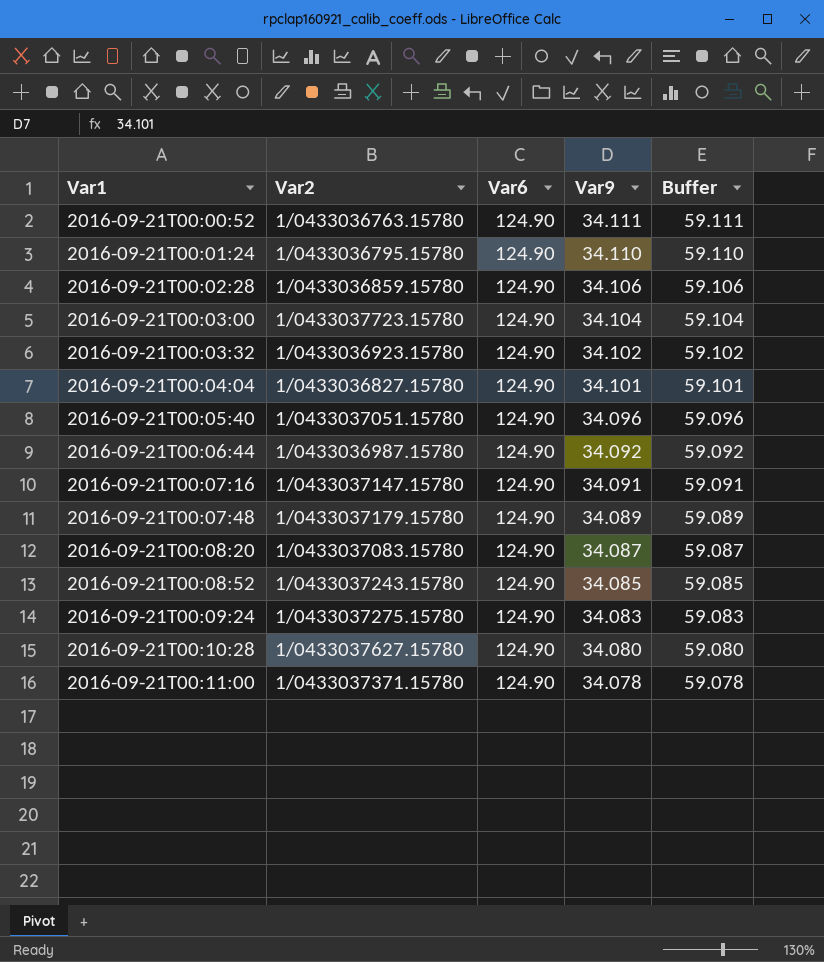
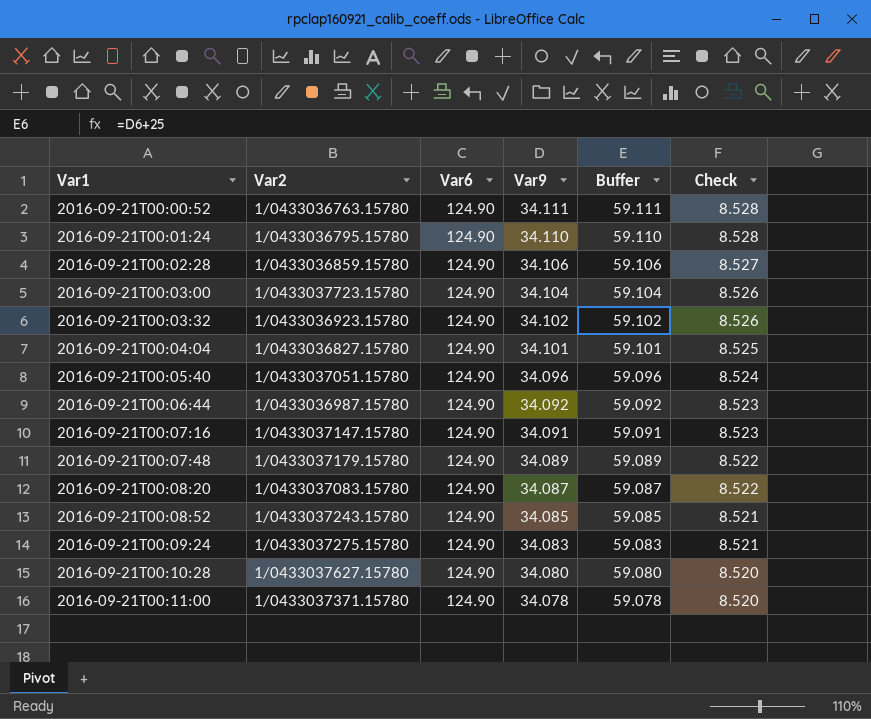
column Check | formula: none -> [Var9] * 0.25

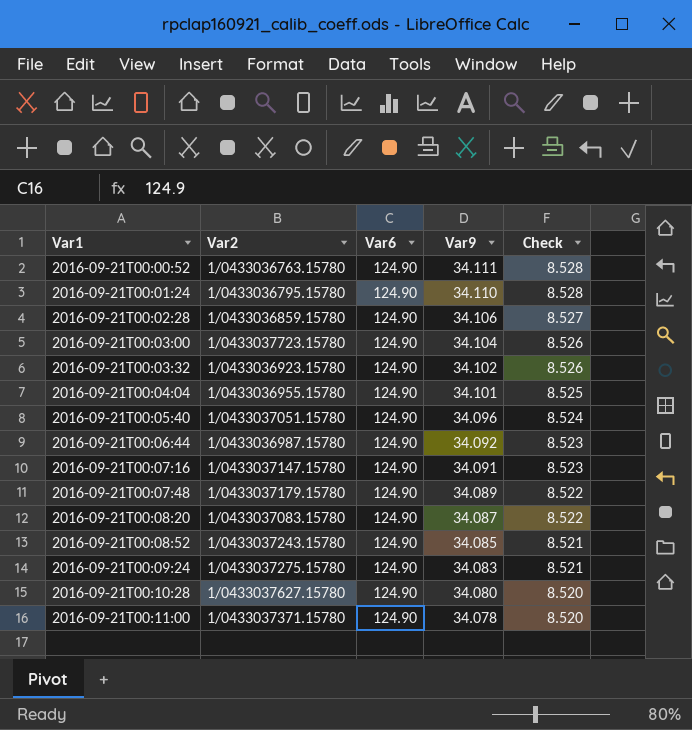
column Buffer | formula: [Var9] + 25 -> none
2016-09-21T00:04:04 | Var2: 1/0433036827.15780 -> 1/0433036955.15780

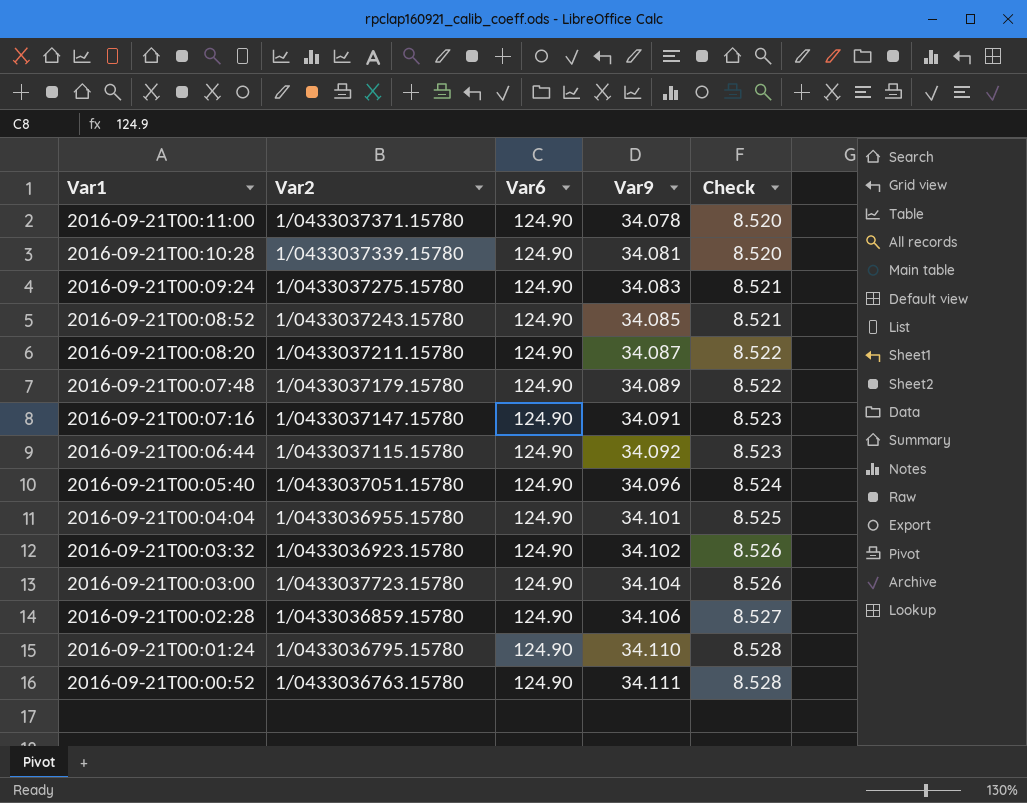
row order: Var1 ascending -> Var1 descending
2016-09-21T00:10:28 | Var2: 1/0433037627.15780 -> 1/0433037339.15780
2016-09-21T00:10:28 | Var9: 34.080 -> 34.081
2016-09-21T00:08:20 | Var2: 1/0433037083.15780 -> 1/0433037211.15780
2016-09-21T00:06:44 | Var2: 1/0433036987.15780 -> 1/0433037115.15780

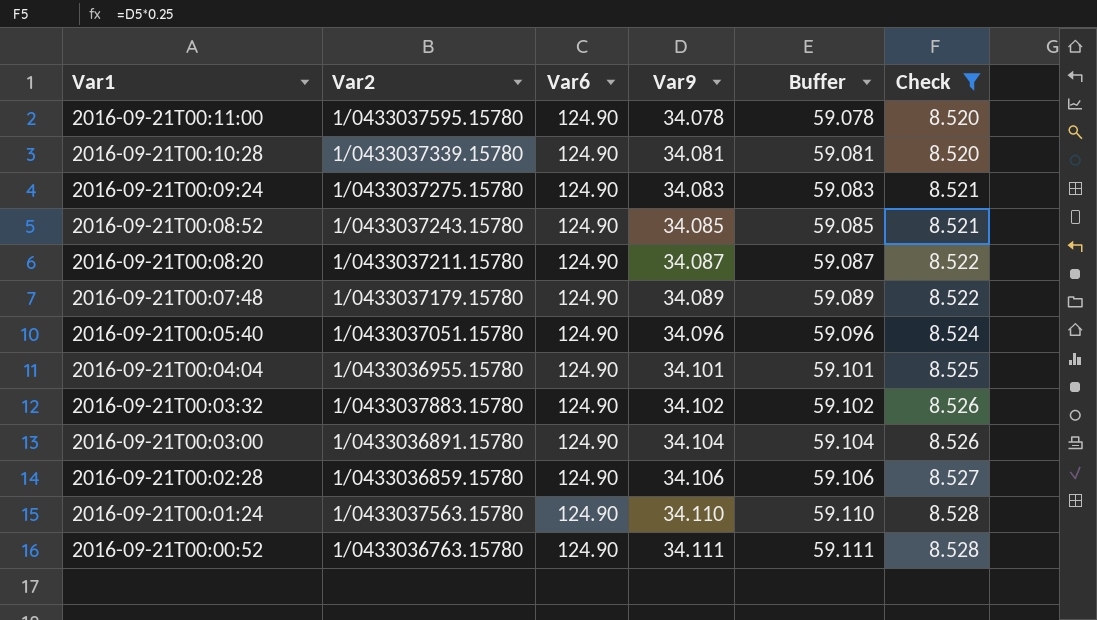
filter: none -> Check != 8.523
column Buffer | formula: none -> [Var9] + 25
2016-09-21T00:11:00 | Var2: 1/0433037371.15780 -> 1/0433037595.15780
2016-09-21T00:03:32 | Var2: 1/0433036923.15780 -> 1/0433037883.15780
2016-09-21T00:03:00 | Var2: 1/0433037723.15780 -> 1/0433036891.15780
2016-09-21T00:01:24 | Var2: 1/0433036795.15780 -> 1/0433037563.15780

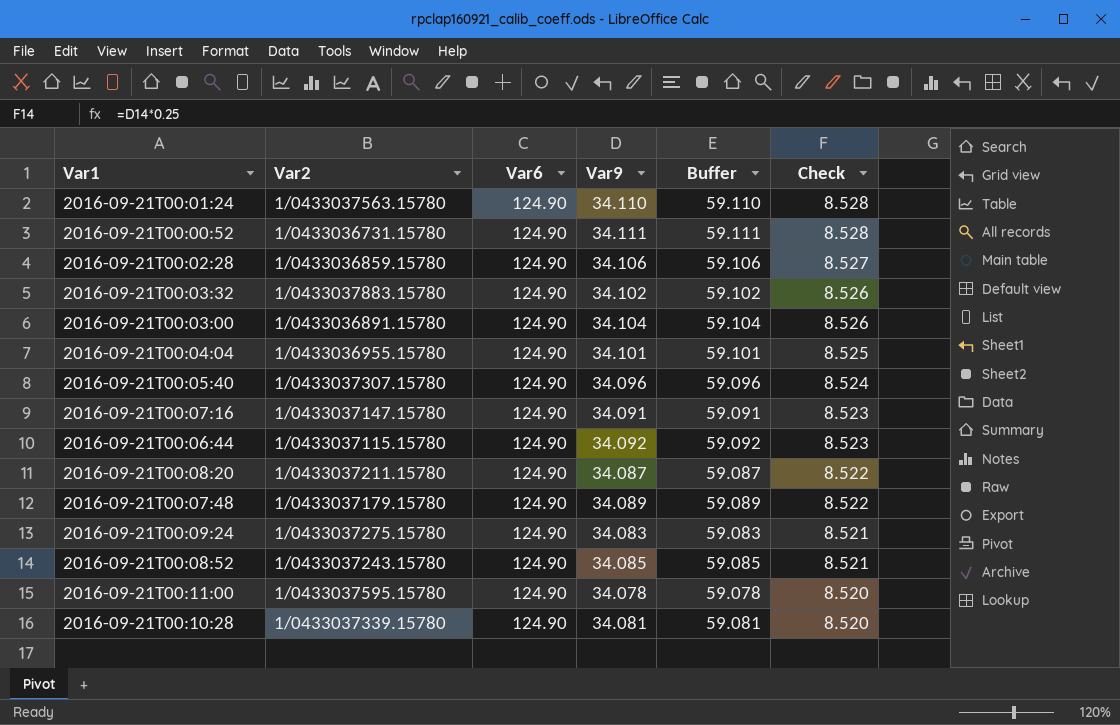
filter: Check != 8.523 -> none
row order: Var1 descending -> Check descending
2016-09-21T00:00:52 | Var2: 1/0433036763.15780 -> 1/0433036731.15780
2016-09-21T00:05:40 | Var2: 1/0433037051.15780 -> 1/0433037307.15780

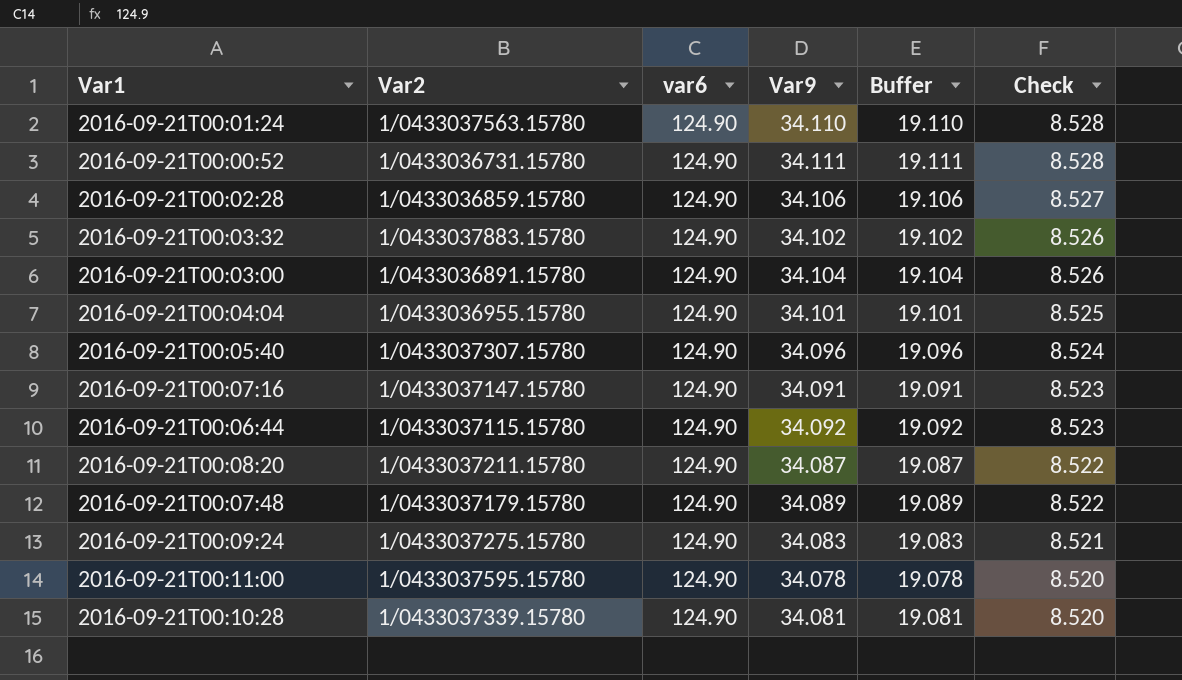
column name: Var6 -> var6
column Buffer | formula: [Var9] + 25 -> [Var9] - 15
row 2016-09-21T00:08:52: 1/0433037243.15780 | 124.90 | 34.085 | 59.085 | 8.521 -> none

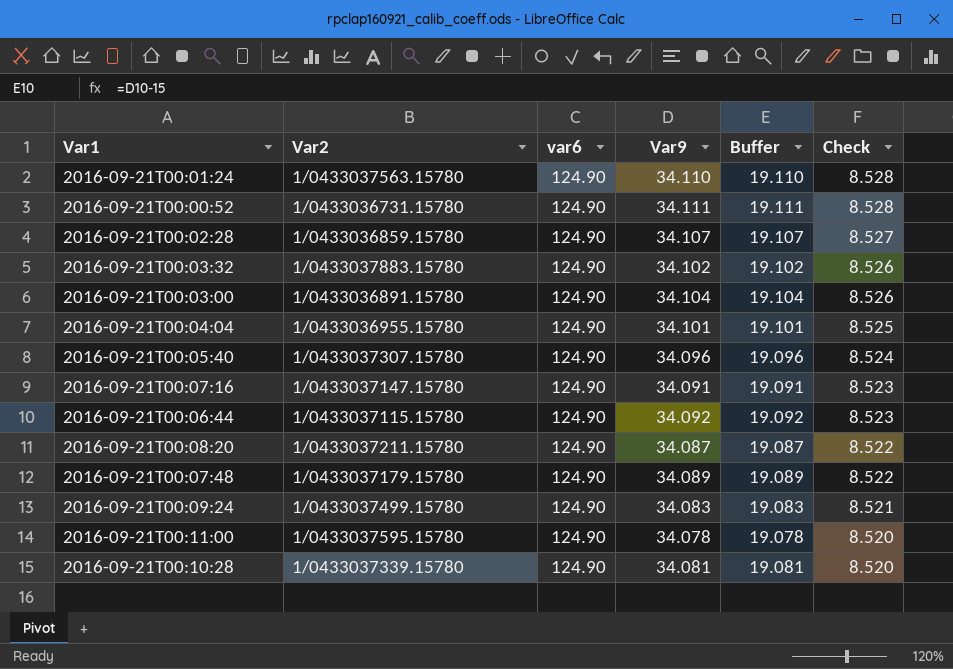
2016-09-21T00:02:28 | Var9: 34.106 -> 34.107
2016-09-21T00:02:28 | Buffer: 19.106 -> 19.107
2016-09-21T00:09:24 | Var2: 1/0433037275.15780 -> 1/0433037499.15780

